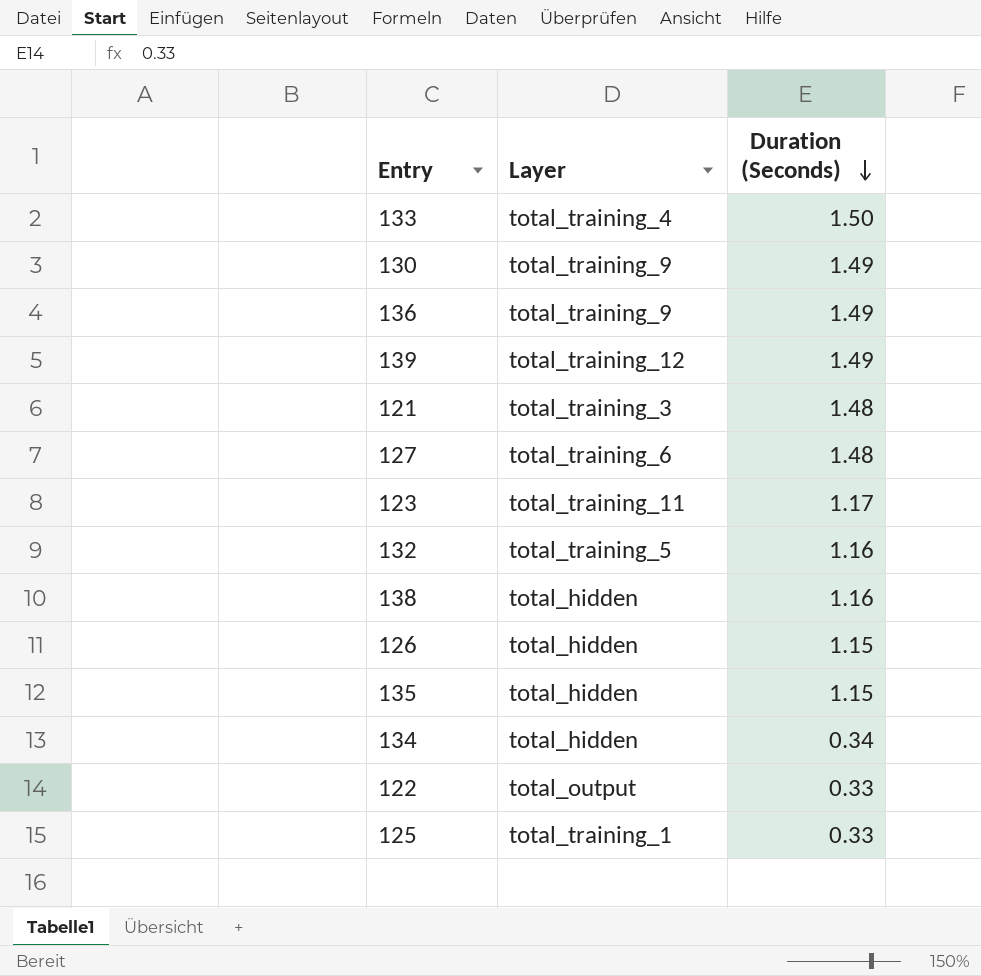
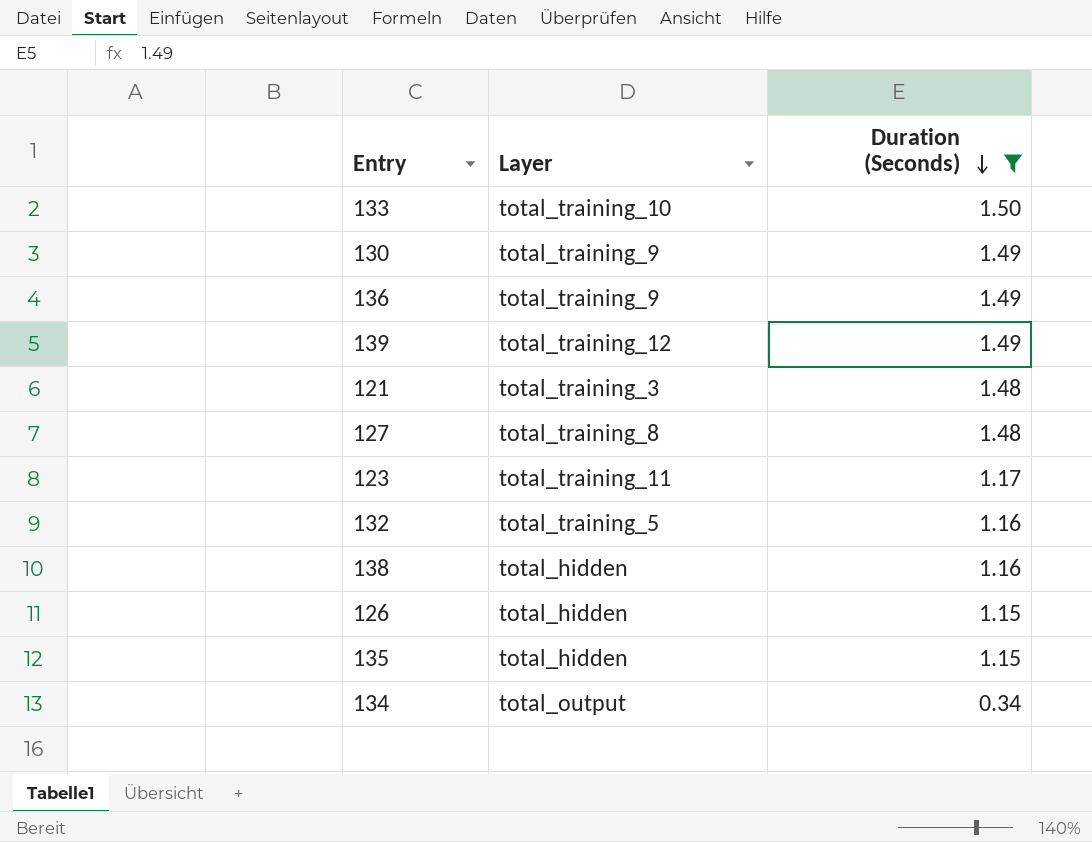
filter: none -> Duration (Seconds) != 0.33
133 | Layer: total_training_4 -> total_training_10
127 | Layer: total_training_6 -> total_training_8
134 | Layer: total_hidden -> total_output

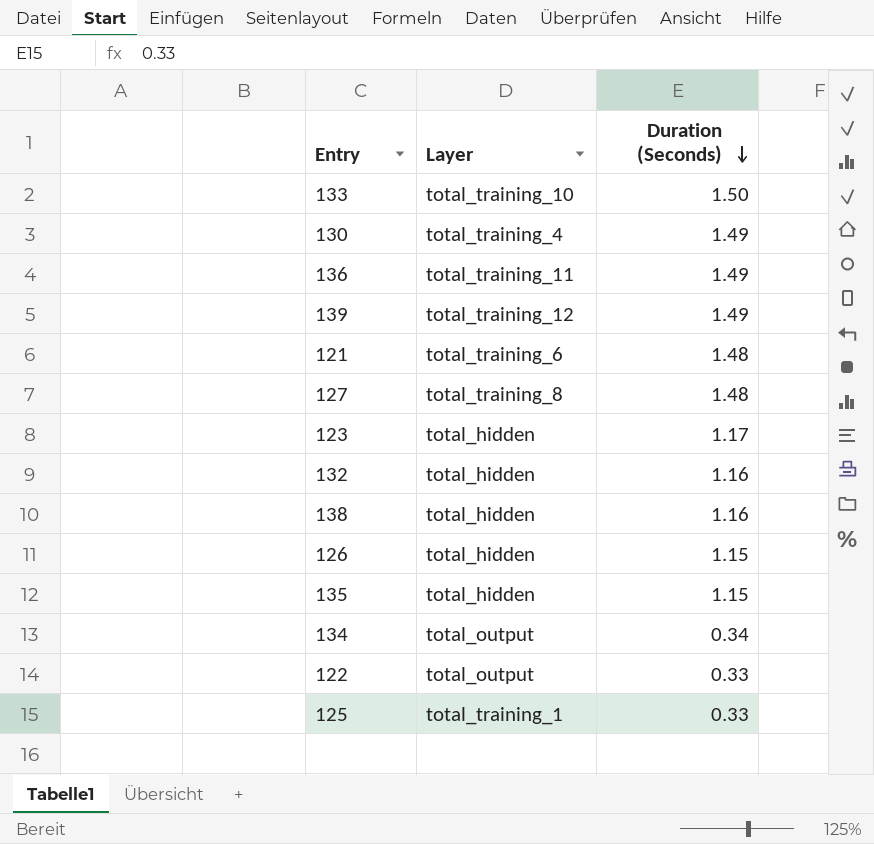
filter: Duration (Seconds) != 0.33 -> none
130 | Layer: total_training_9 -> total_training_4
136 | Layer: total_training_9 -> total_training_11
121 | Layer: total_training_3 -> total_training_6
123 | Layer: total_training_11 -> total_hidden
132 | Layer: total_training_5 -> total_hidden

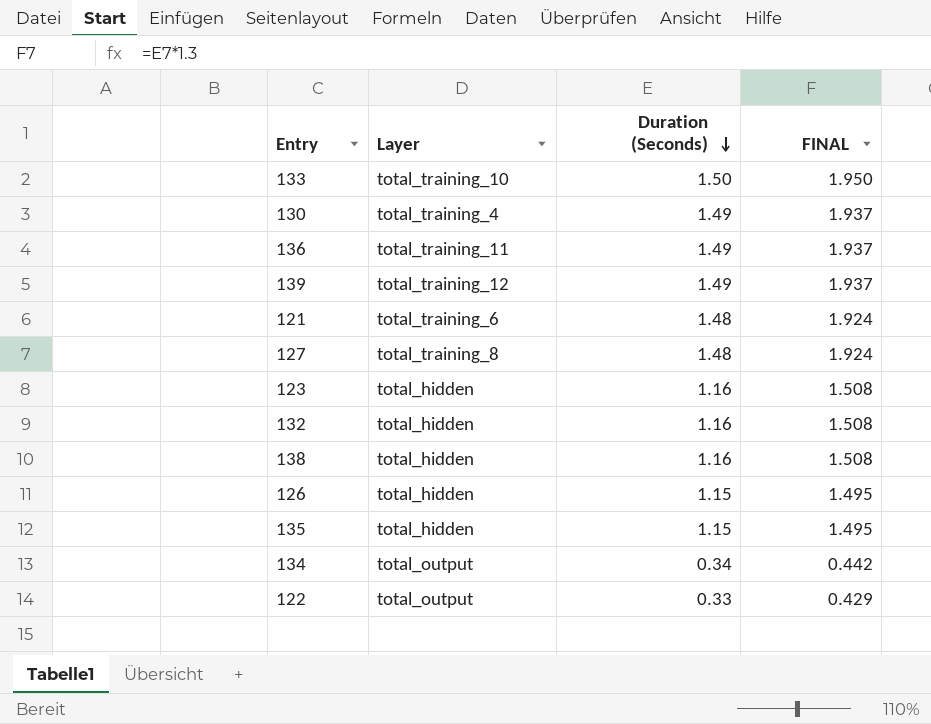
column FINAL | formula: none -> [Duration (Seconds)] * 1.3
row 125: total_training_1 | 0.33 -> none
123 | Duration (Seconds): 1.17 -> 1.16

